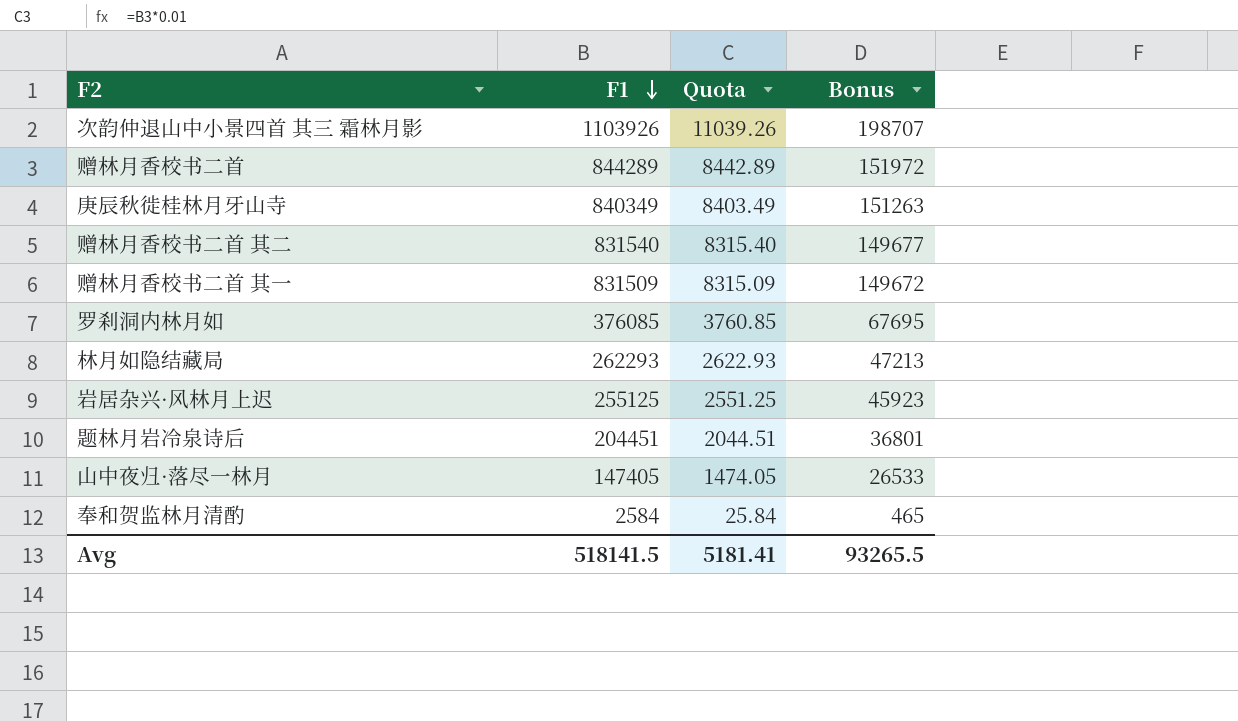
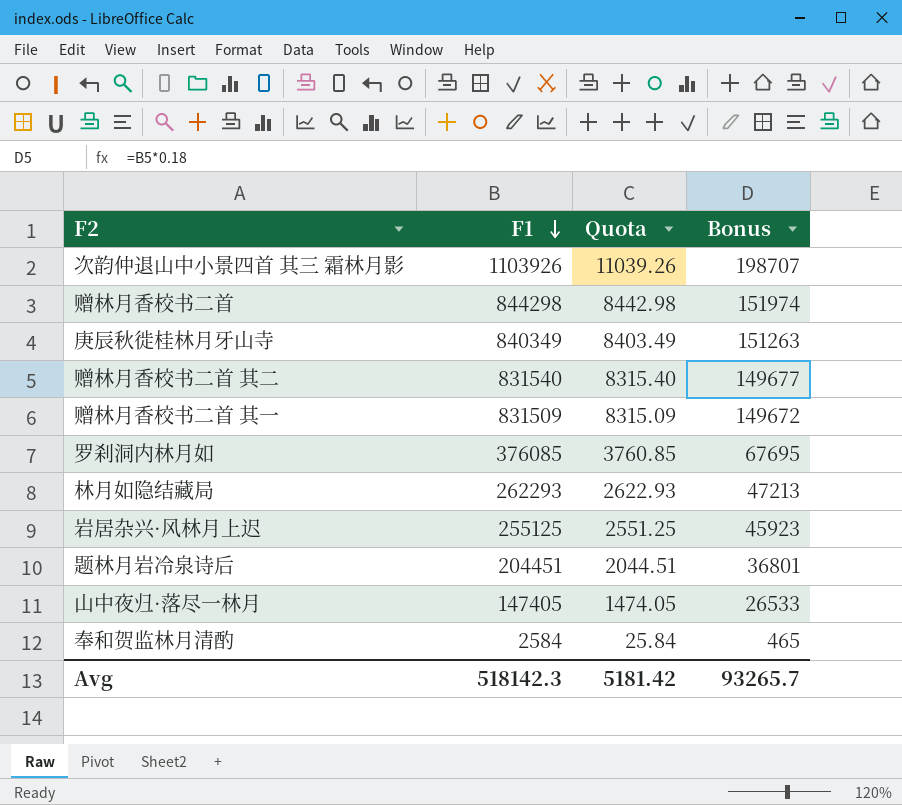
赠林月香校书二首 | F1: 844289 -> 844298
赠林月香校书二首 | Quota: 8442.89 -> 8442.98
赠林月香校书二首 | Bonus: 151972 -> 151974
Avg | F1: 518141.5 -> 518142.3
Avg | Quota: 5181.41 -> 5181.42
Avg | Bonus: 93265.5 -> 93265.7

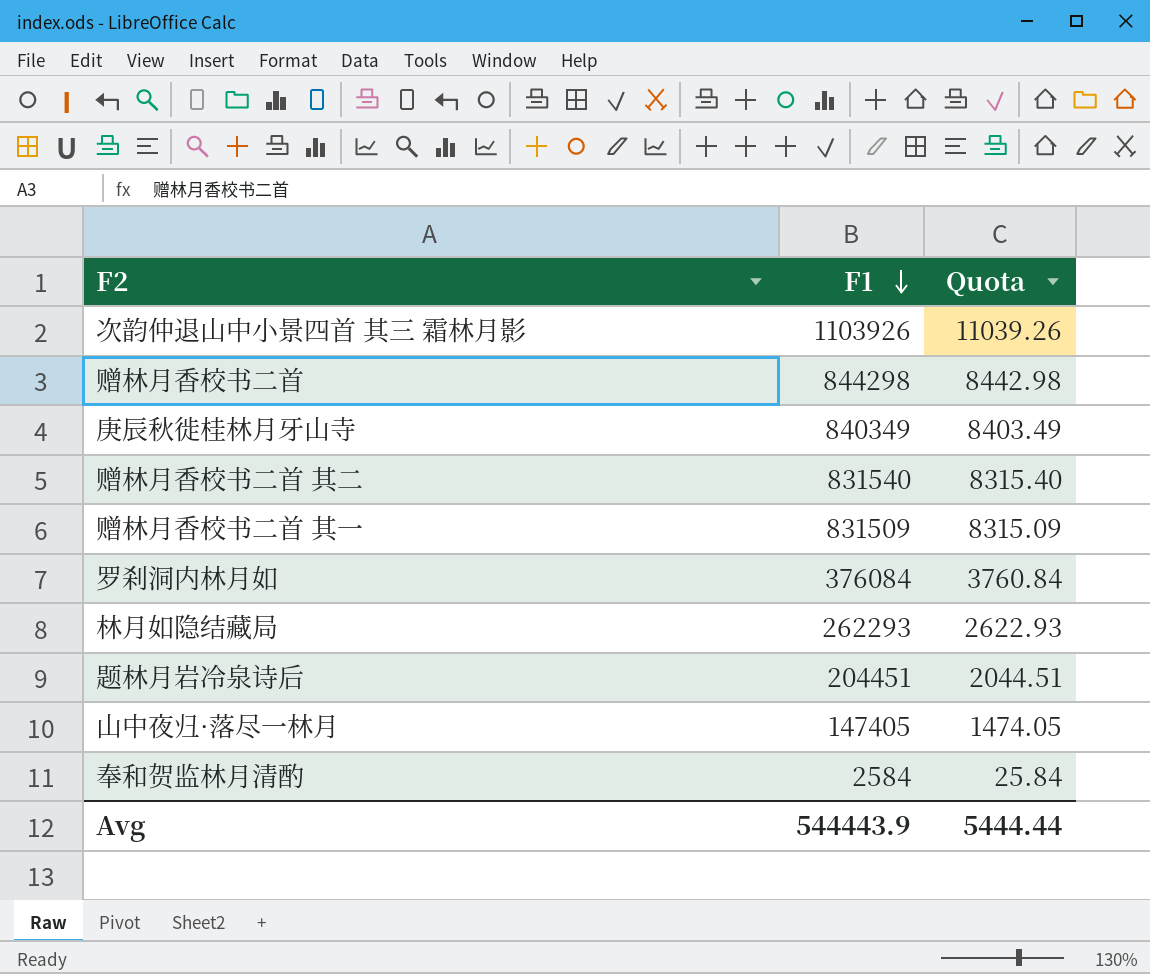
column Bonus | formula: [F1] * 0.18 -> none
row 岩居杂兴·风林月上迟: 255125 | 2551.25 | 45923 -> none
罗刹洞内林月如 | F1: 376085 -> 376084
罗刹洞内林月如 | Quota: 3760.85 -> 3760.84
Avg | F1: 518142.3 -> 544443.9
Avg | Quota: 5181.42 -> 5444.44

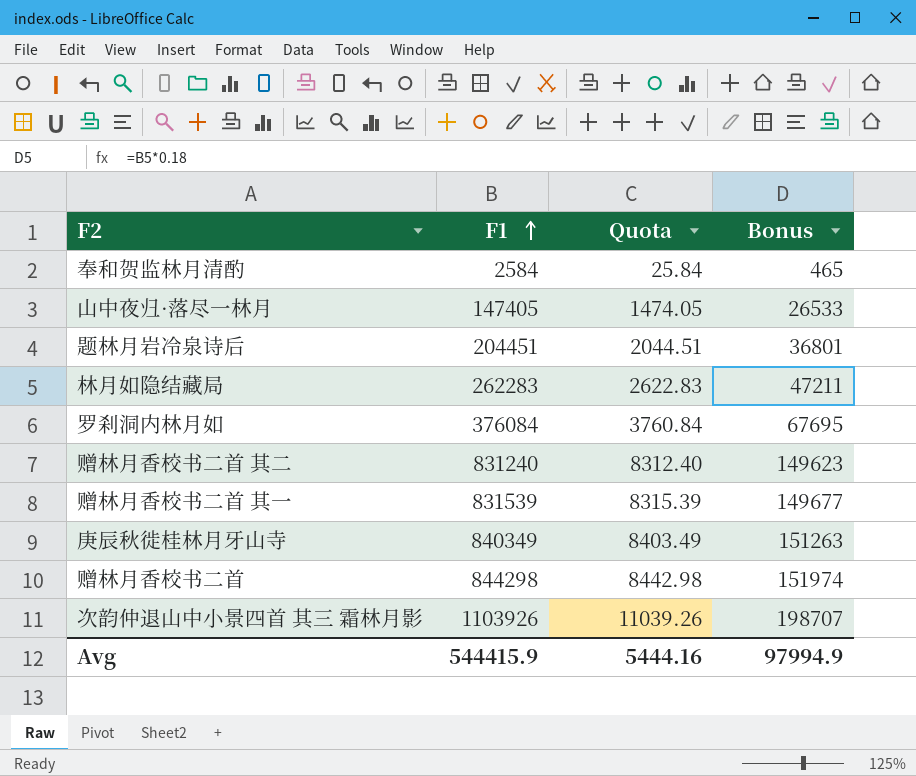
row order: F1 descending -> F1 ascending
column Bonus | formula: none -> [F1] * 0.18
林月如隐结藏局 | F1: 262293 -> 262283
林月如隐结藏局 | Quota: 2622.93 -> 2622.83
赠林月香校书二首 其二 | F1: 831540 -> 831240
赠林月香校书二首 其二 | Quota: 8315.40 -> 8312.40
赠林月香校书二首 其一 | F1: 831509 -> 831539
赠林月香校书二首 其一 | Quota: 8315.09 -> 8315.39
Avg | F1: 544443.9 -> 544415.9
Avg | Quota: 5444.44 -> 5444.16

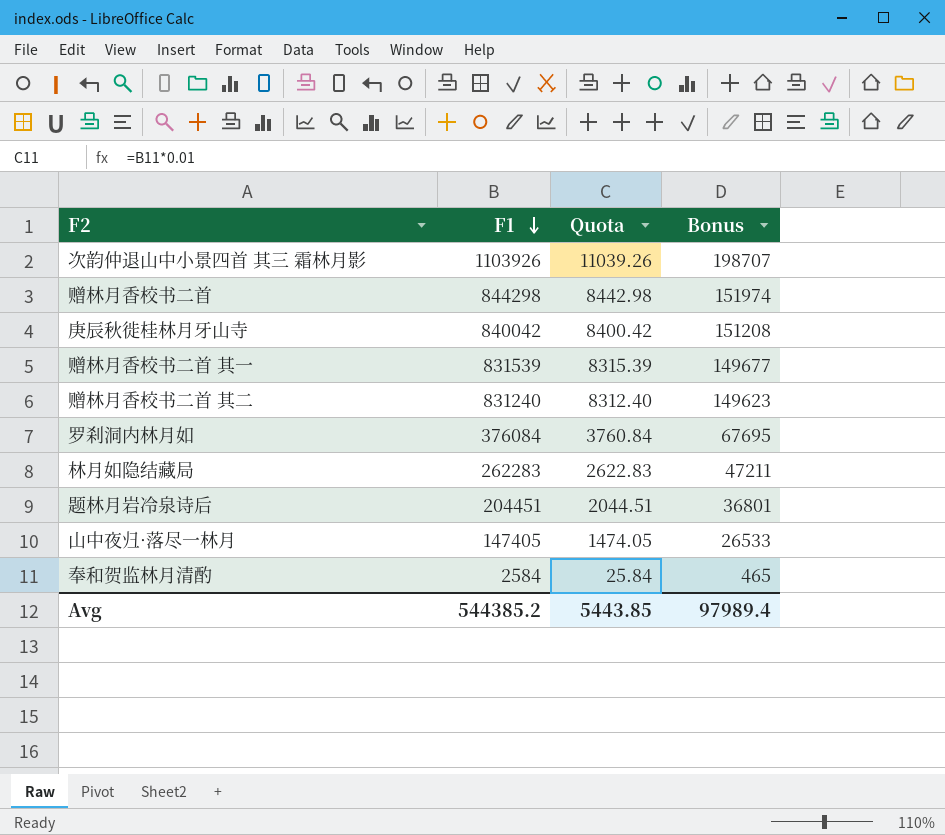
row order: F1 ascending -> F1 descending
庚辰秋徙桂林月牙山寺 | F1: 840349 -> 840042
庚辰秋徙桂林月牙山寺 | Quota: 8403.49 -> 8400.42
庚辰秋徙桂林月牙山寺 | Bonus: 151263 -> 151208
Avg | F1: 544415.9 -> 544385.2
Avg | Quota: 5444.16 -> 5443.85
Avg | Bonus: 97994.9 -> 97989.4

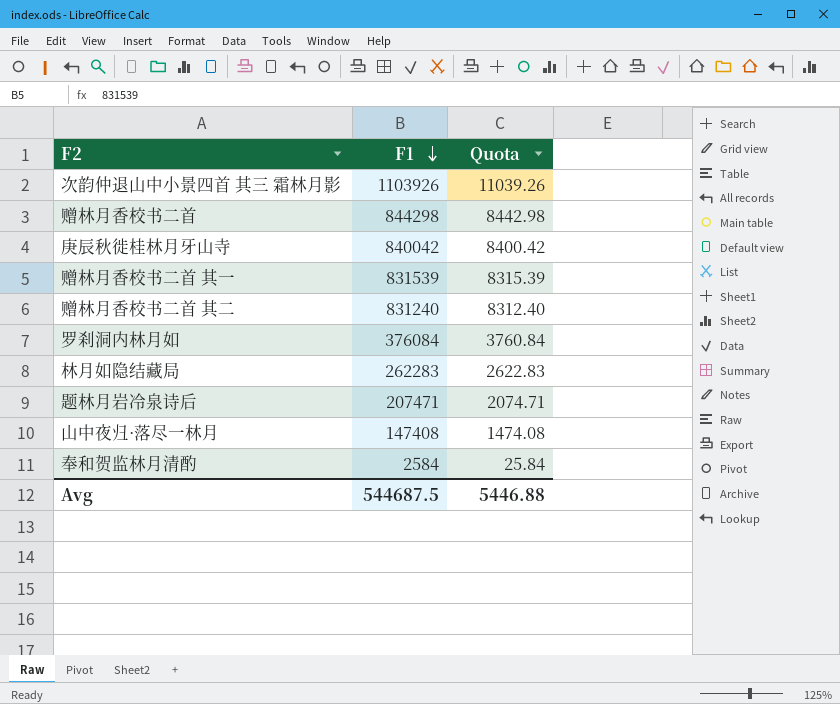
column Bonus | formula: [F1] * 0.18 -> none
题林月岩冷泉诗后 | F1: 204451 -> 207471
题林月岩冷泉诗后 | Quota: 2044.51 -> 2074.71
山中夜归·落尽一林月 | F1: 147405 -> 147408
山中夜归·落尽一林月 | Quota: 1474.05 -> 1474.08
Avg | F1: 544385.2 -> 544687.5
Avg | Quota: 5443.85 -> 5446.88

